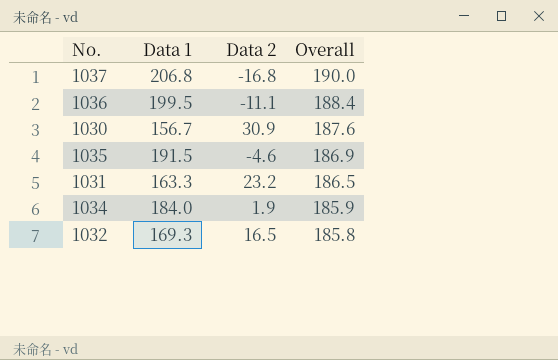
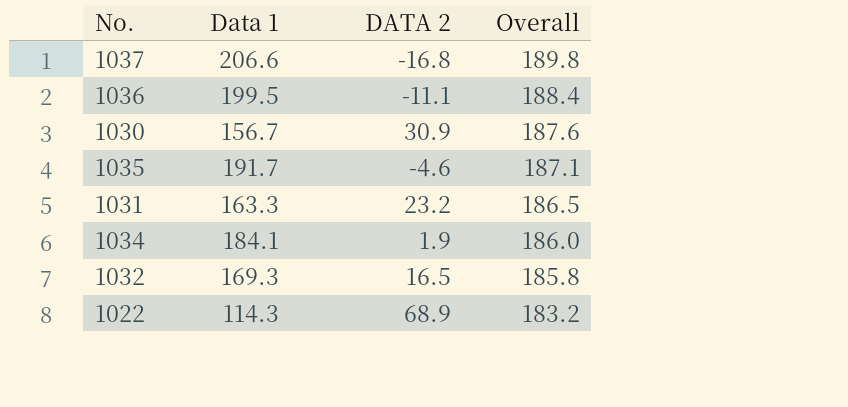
column name: Data 2 -> DATA 2
1037 | Data 1: 206.8 -> 206.6
1037 | Overall: 190.0 -> 189.8
1035 | Data 1: 191.5 -> 191.7
1035 | Overall: 186.9 -> 187.1
1034 | Data 1: 184.0 -> 184.1
1034 | Overall: 185.9 -> 186.0
row 1022: none -> 114.3 | 68.9 | 183.2

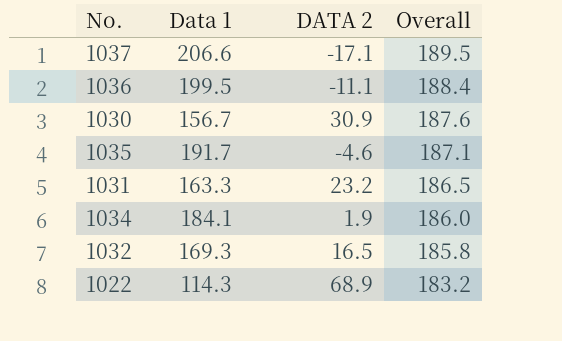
1037 | DATA 2: -16.8 -> -17.1
1037 | Overall: 189.8 -> 189.5

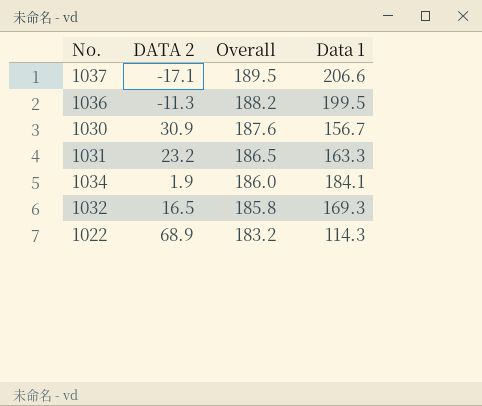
column Data 1 | position: 2 -> 4
row 1035: 191.7 | -4.6 | 187.1 -> none
1036 | DATA 2: -11.1 -> -11.3
1036 | Overall: 188.4 -> 188.2

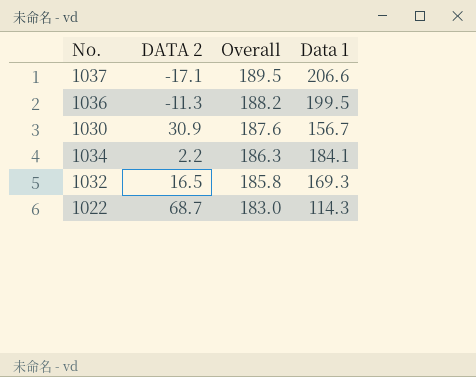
row 1031: 23.2 | 186.5 | 163.3 -> none
1034 | DATA 2: 1.9 -> 2.2
1034 | Overall: 186.0 -> 186.3
1022 | DATA 2: 68.9 -> 68.7
1022 | Overall: 183.2 -> 183.0

